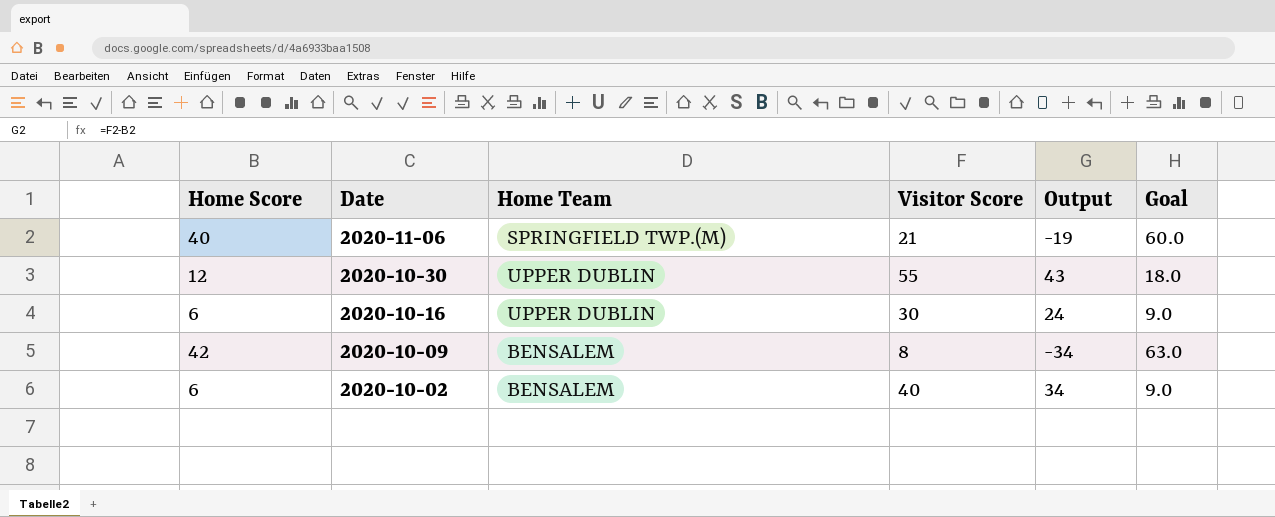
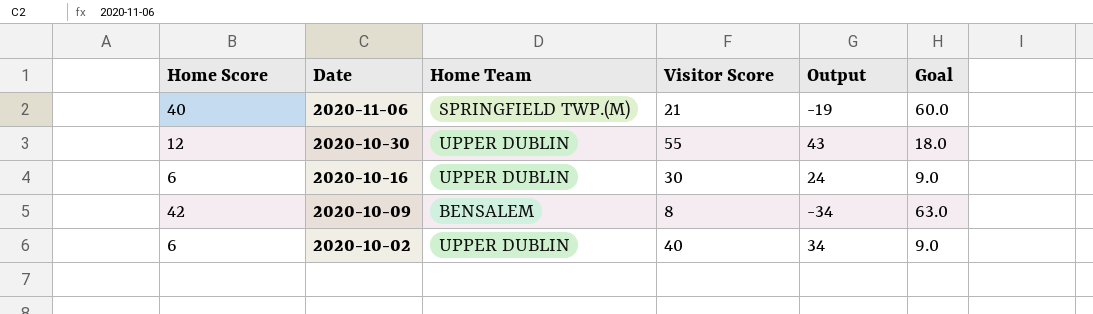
2020-10-02 | Home Team: BENSALEM -> UPPER DUBLIN

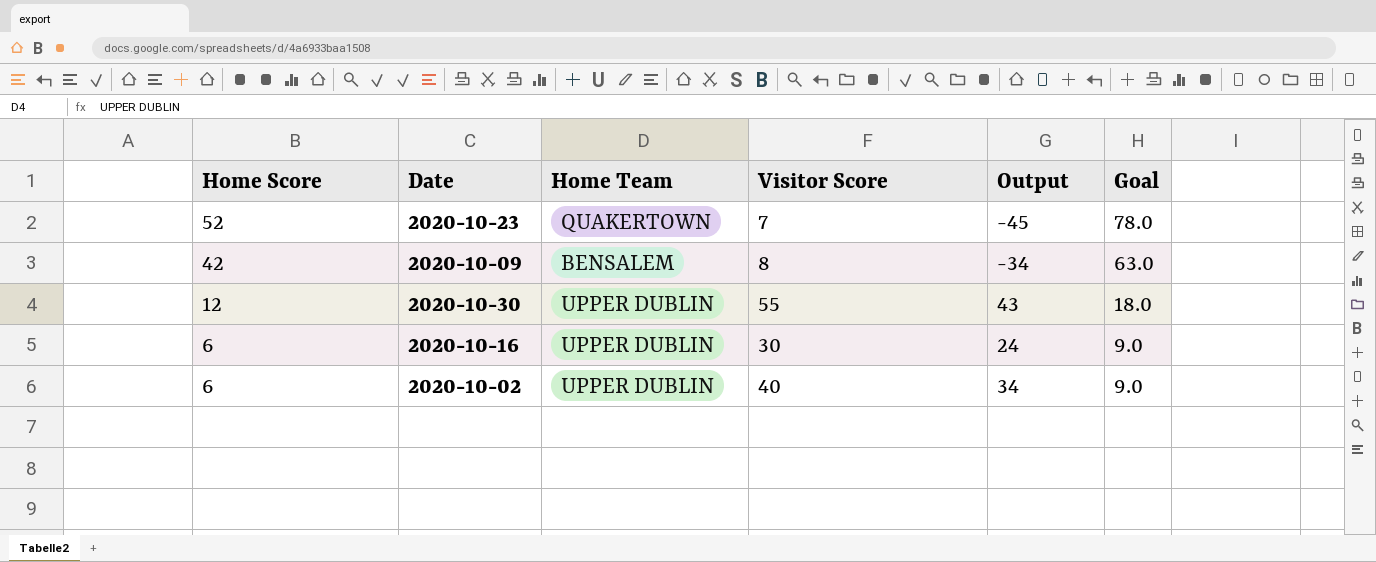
row order: Date descending -> Home Score descending
row 2020-11-06: 40 | SPRINGFIELD TWP.(M) | 21 | -19 | 60.0 -> none
row 2020-10-23: none -> 52 | QUAKERTOWN | 7 | -45 | 78.0

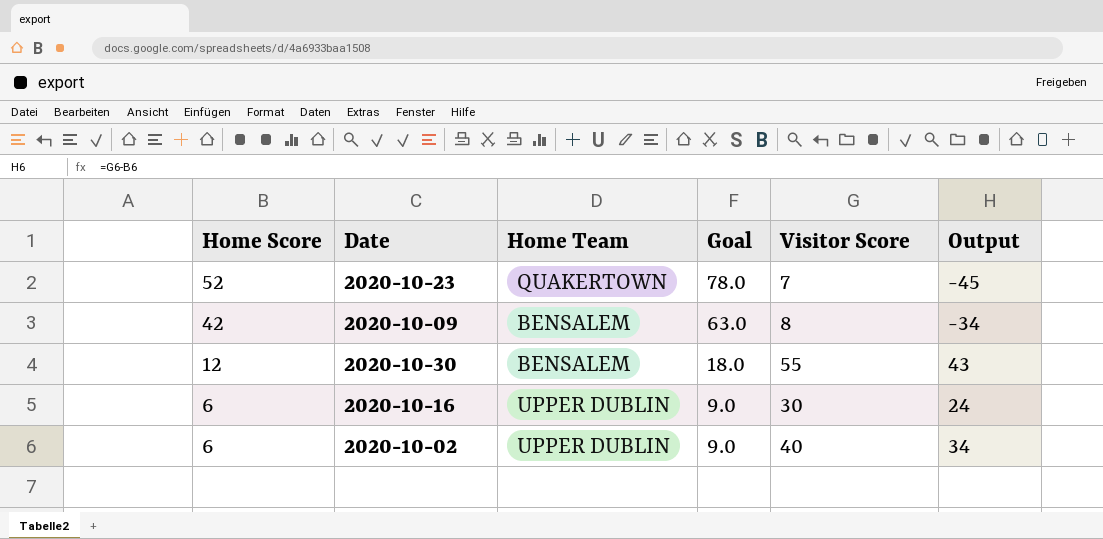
column Goal | position: 6 -> 4
2020-10-30 | Home Team: UPPER DUBLIN -> BENSALEM

